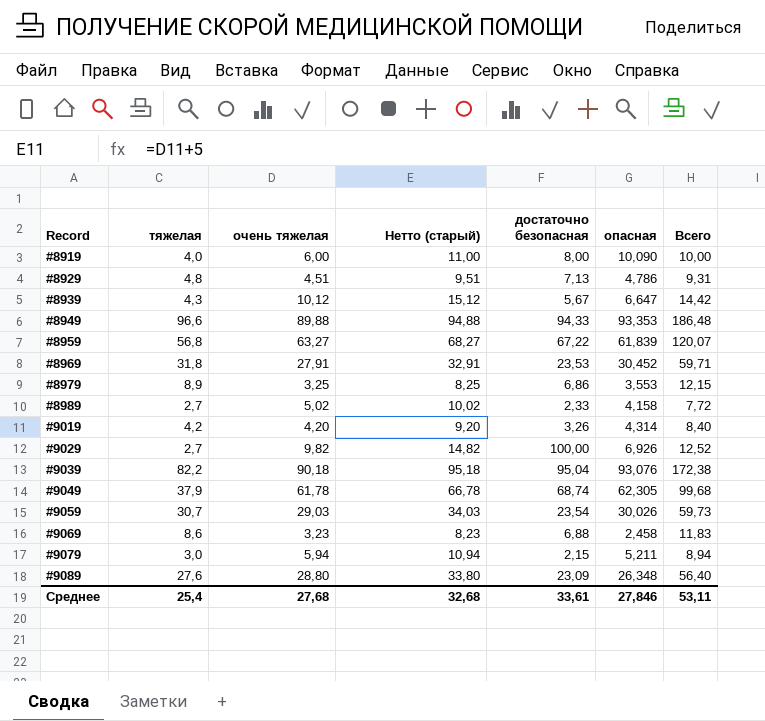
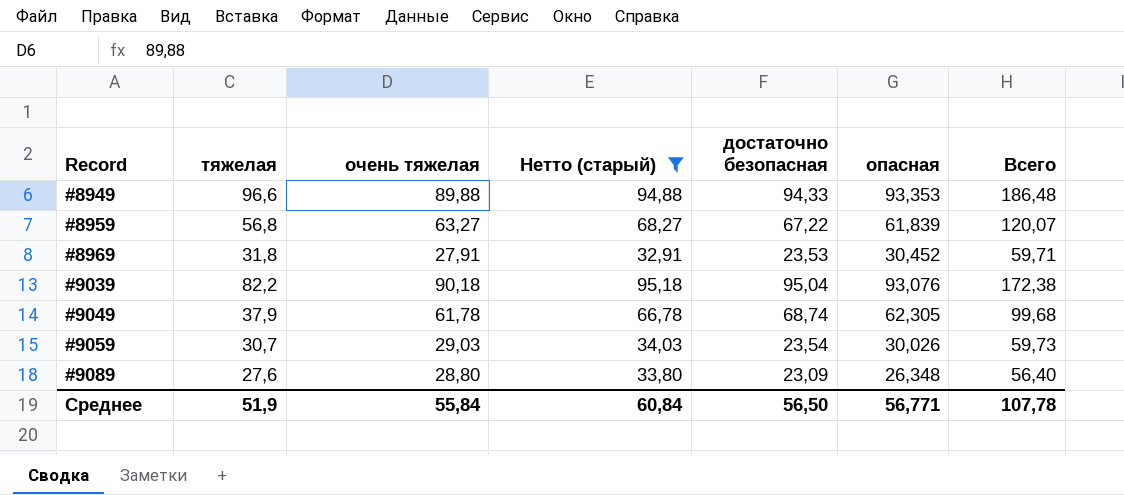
filter: none -> Нетто (старый) >= 32,91
Среднее | тяжелая: 25,4 -> 51,9
Среднее | очень тяжелая: 27,68 -> 55,84
Среднее | Нетто (старый): 32,68 -> 60,84
Среднее | достаточно безопасная: 33,61 -> 56,50
Среднее | опасная: 27,846 -> 56,771
Среднее | Всего: 53,11 -> 107,78

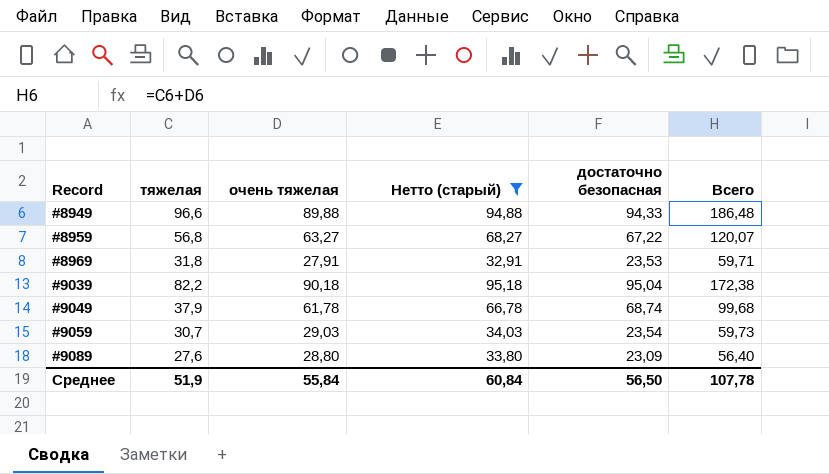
column опасная | position: 6 -> none

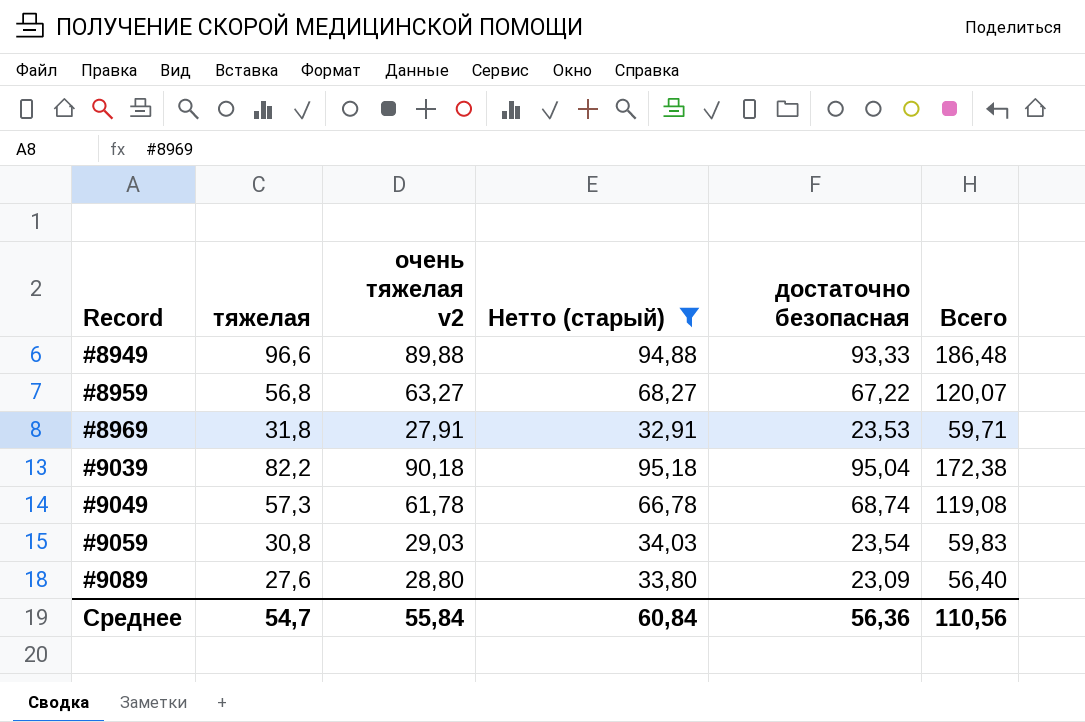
column name: очень тяжелая -> очень тяжелая v2
#8949 | достаточно безопасная: 94,33 -> 93,33
#9049 | тяжелая: 37,9 -> 57,3
#9049 | Всего: 99,68 -> 119,08
#9059 | тяжелая: 30,7 -> 30,8
#9059 | Всего: 59,73 -> 59,83
Среднее | тяжелая: 51,9 -> 54,7
Среднее | достаточно безопасная: 56,50 -> 56,36
Среднее | Всего: 107,78 -> 110,56

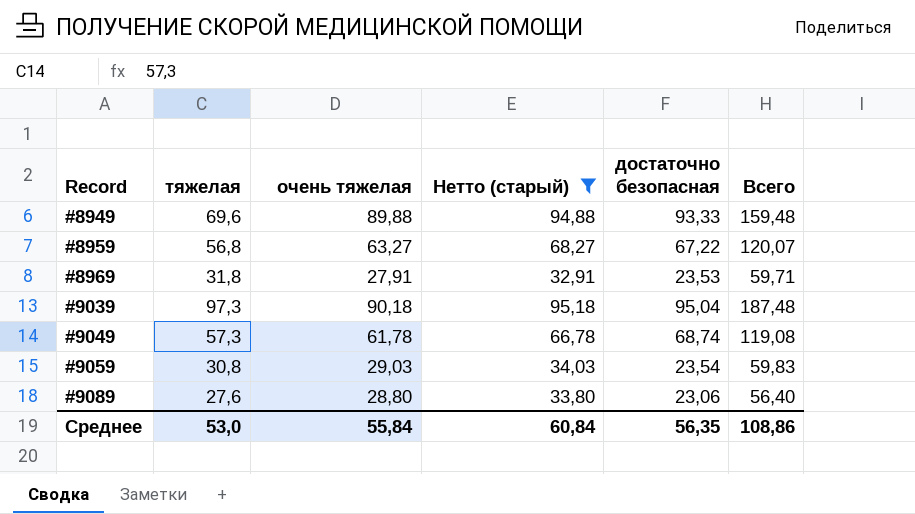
column name: очень тяжелая v2 -> очень тяжелая
#8949 | тяжелая: 96,6 -> 69,6
#8949 | Всего: 186,48 -> 159,48
#9039 | тяжелая: 82,2 -> 97,3
#9039 | Всего: 172,38 -> 187,48
#9089 | достаточно безопасная: 23,09 -> 23,06
Среднее | тяжелая: 54,7 -> 53,0
Среднее | достаточно безопасная: 56,36 -> 56,35
Среднее | Всего: 110,56 -> 108,86

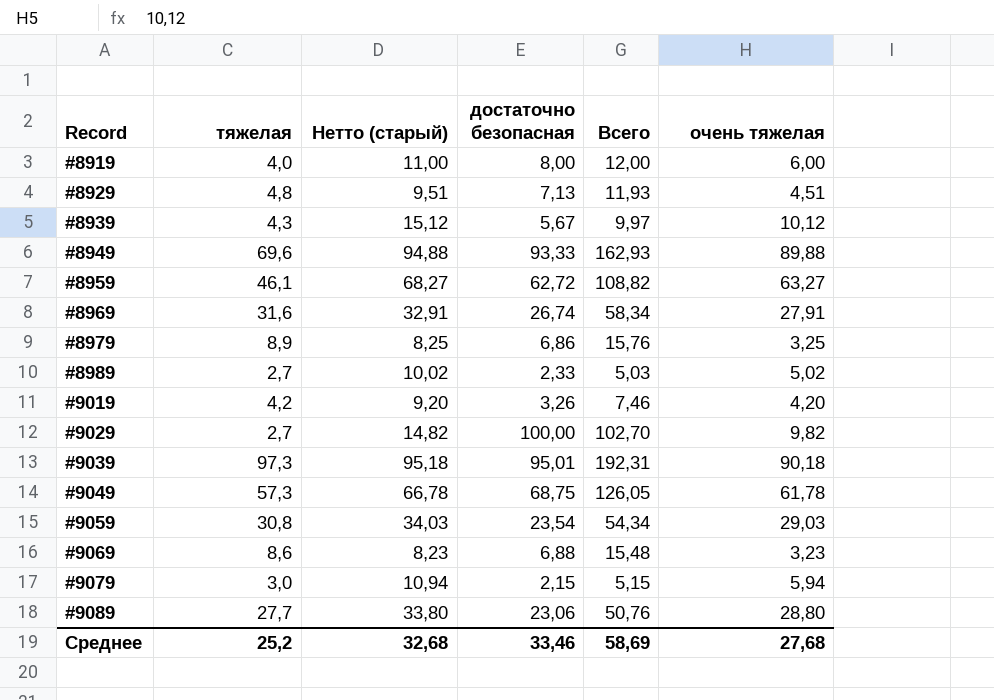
filter: Нетто (старый) >= 32,91 -> none
column Всего | formula: [тяжелая] + [очень тяжелая] -> [тяжелая] + [достаточно безопасная]
column очень тяжелая | position: 3 -> 6
#8959 | тяжелая: 56,8 -> 46,1
#8959 | достаточно безопасная: 67,22 -> 62,72
#8969 | тяжелая: 31,8 -> 31,6
#8969 | достаточно безопасная: 23,53 -> 26,74
#9039 | достаточно безопасная: 95,04 -> 95,01
#9049 | достаточно безопасная: 68,74 -> 68,75
#9089 | тяжелая: 27,6 -> 27,7
Среднее | тяжелая: 53,0 -> 25,2
Среднее | Нетто (старый): 60,84 -> 32,68
Среднее | достаточно безопасная: 56,35 -> 33,46
Среднее | Всего: 108,86 -> 58,69
Среднее | очень тяжелая: 55,84 -> 27,68

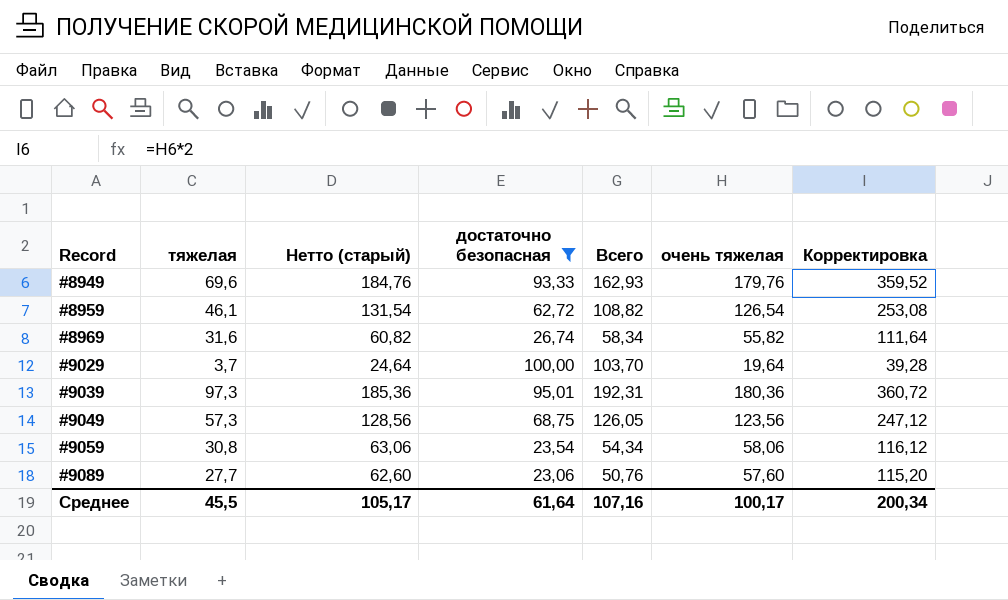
filter: none -> достаточно безопасная >= 23,06
column Корректировка | formula: none -> [очень тяжелая] * 2
#8949 | Нетто (старый): 94,88 -> 184,76
#8949 | очень тяжелая: 89,88 -> 179,76
#8959 | Нетто (старый): 68,27 -> 131,54
#8959 | очень тяжелая: 63,27 -> 126,54
#8969 | Нетто (старый): 32,91 -> 60,82
#8969 | очень тяжелая: 27,91 -> 55,82
#9029 | тяжелая: 2,7 -> 3,7
#9029 | Нетто (старый): 14,82 -> 24,64
#9029 | Всего: 102,70 -> 103,70
#9029 | очень тяжелая: 9,82 -> 19,64
#9039 | Нетто (старый): 95,18 -> 185,36
#9039 | очень тяжелая: 90,18 -> 180,36
#9049 | Нетто (старый): 66,78 -> 128,56
#9049 | очень тяжелая: 61,78 -> 123,56
#9059 | Нетто (старый): 34,03 -> 63,06
#9059 | очень тяжелая: 29,03 -> 58,06
#9089 | Нетто (старый): 33,80 -> 62,60
#9089 | очень тяжелая: 28,80 -> 57,60
Среднее | тяжелая: 25,2 -> 45,5
Среднее | Нетто (старый): 32,68 -> 105,17
Среднее | достаточно безопасная: 33,46 -> 61,64
Среднее | Всего: 58,69 -> 107,16
Среднее | очень тяжелая: 27,68 -> 100,17

